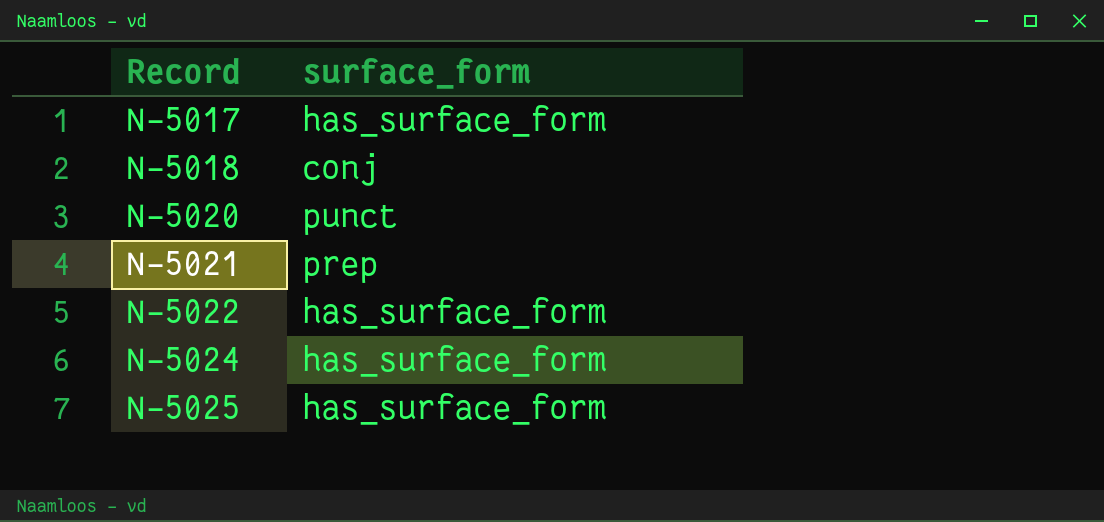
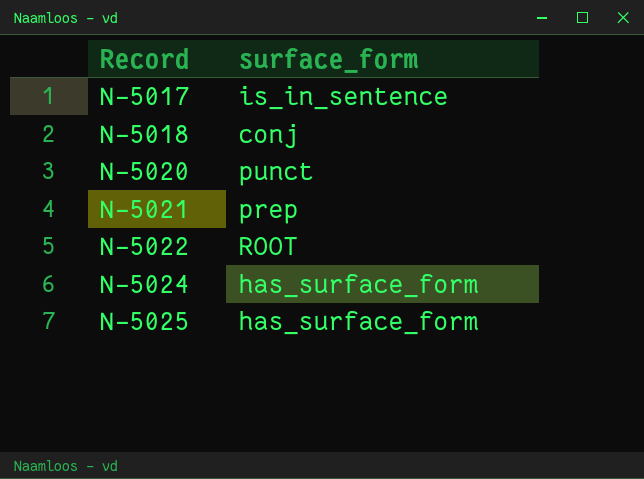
N-5017 | surface_form: has_surface_form -> is_in_sentence
N-5022 | surface_form: has_surface_form -> ROOT

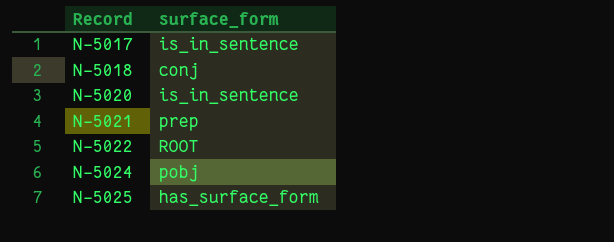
N-5020 | surface_form: punct -> is_in_sentence
N-5024 | surface_form: has_surface_form -> pobj

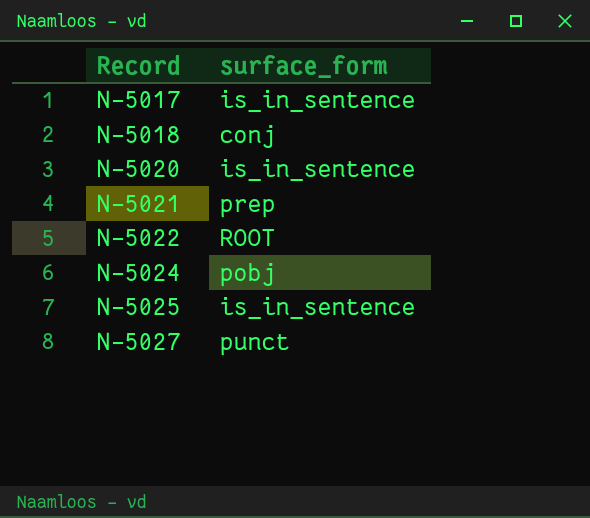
N-5025 | surface_form: has_surface_form -> is_in_sentence
row N-5027: none -> punct

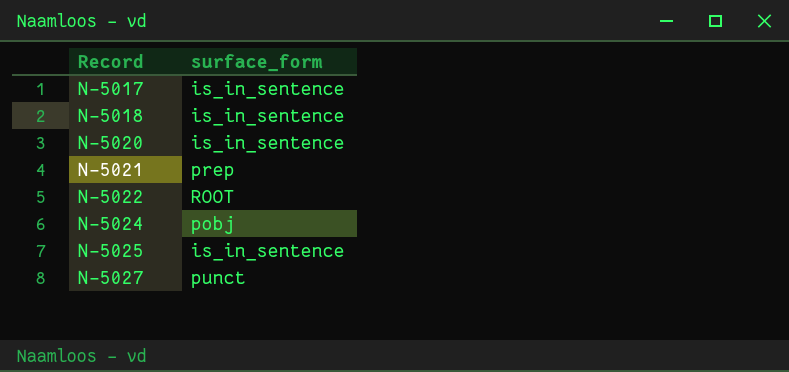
N-5018 | surface_form: conj -> is_in_sentence

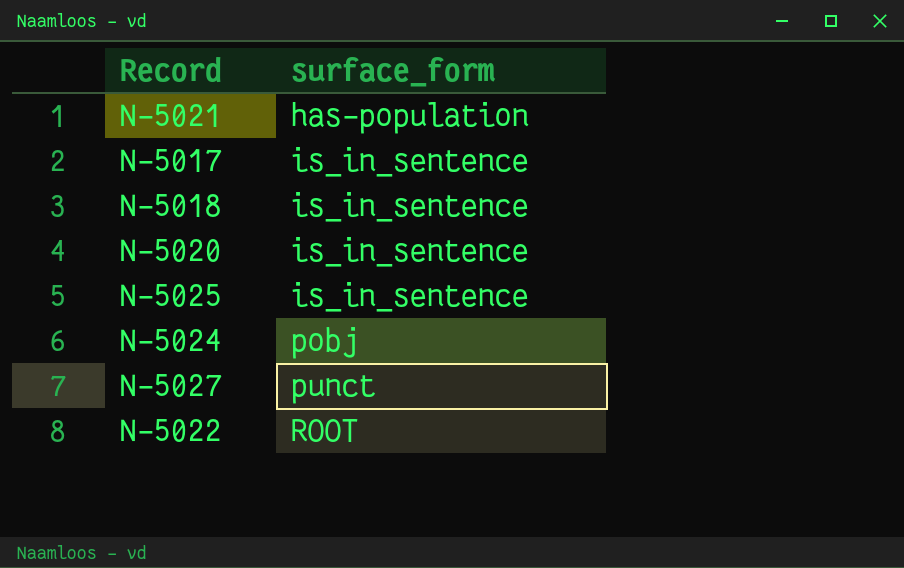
row order: Record ascending -> surface_form ascending
N-5021 | surface_form: prep -> has-population

